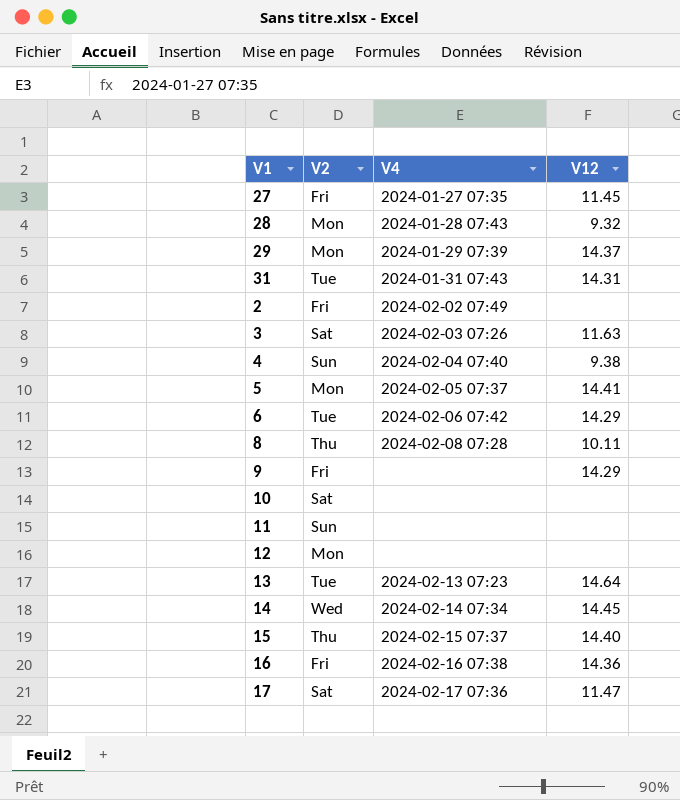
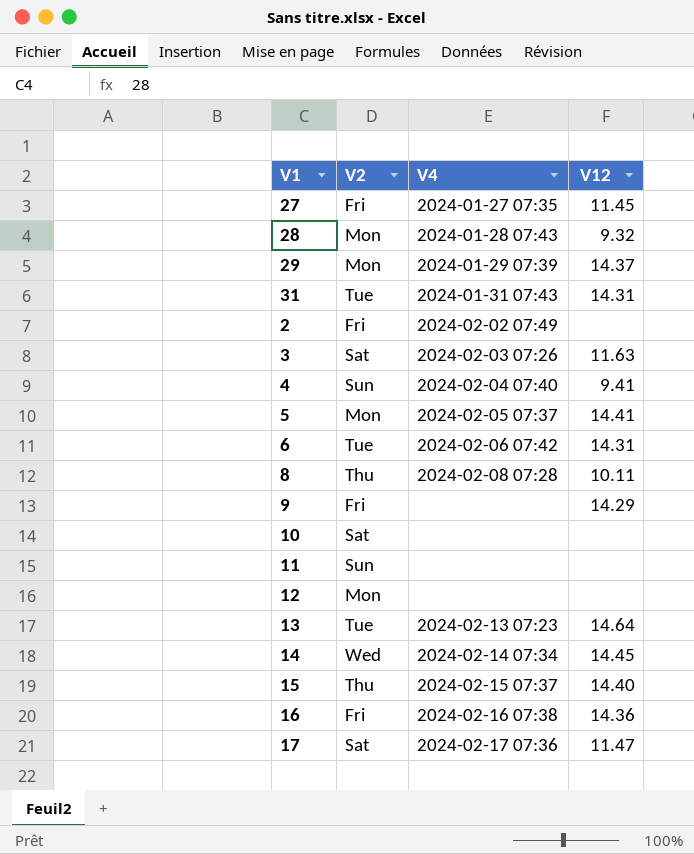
4 | V12: 9.38 -> 9.41
6 | V12: 14.29 -> 14.31

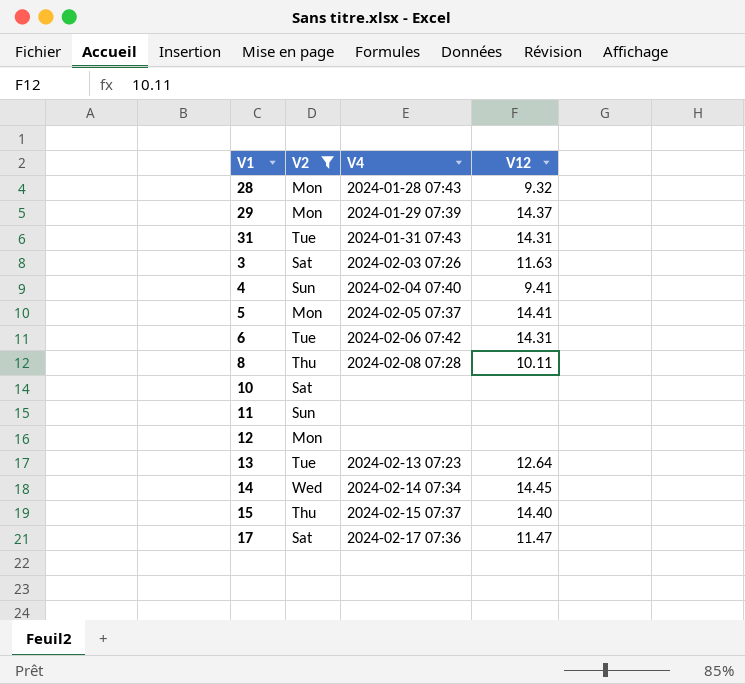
filter: none -> V2 != Fri
13 | V12: 14.64 -> 12.64

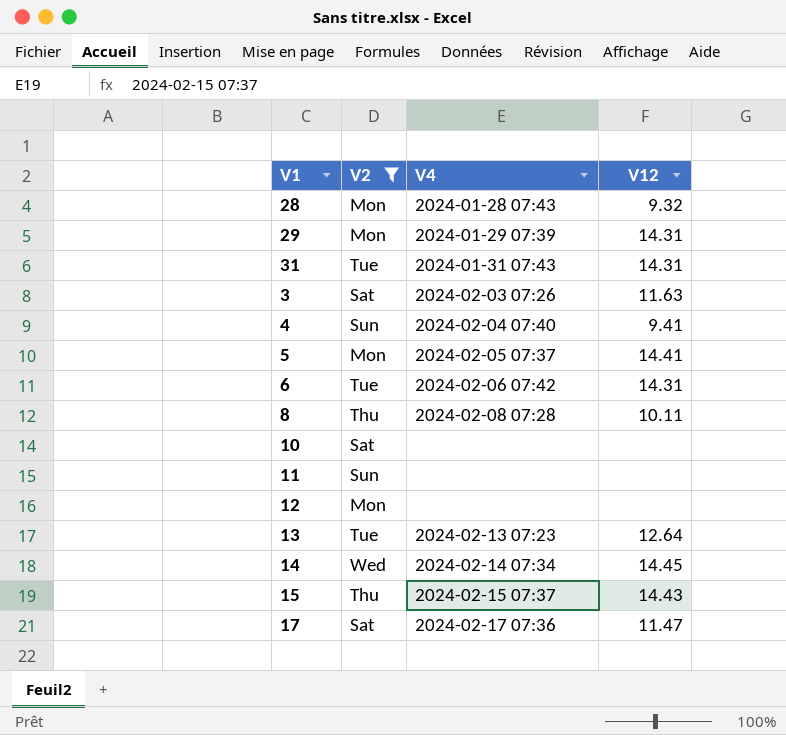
29 | V12: 14.37 -> 14.31
15 | V12: 14.40 -> 14.43

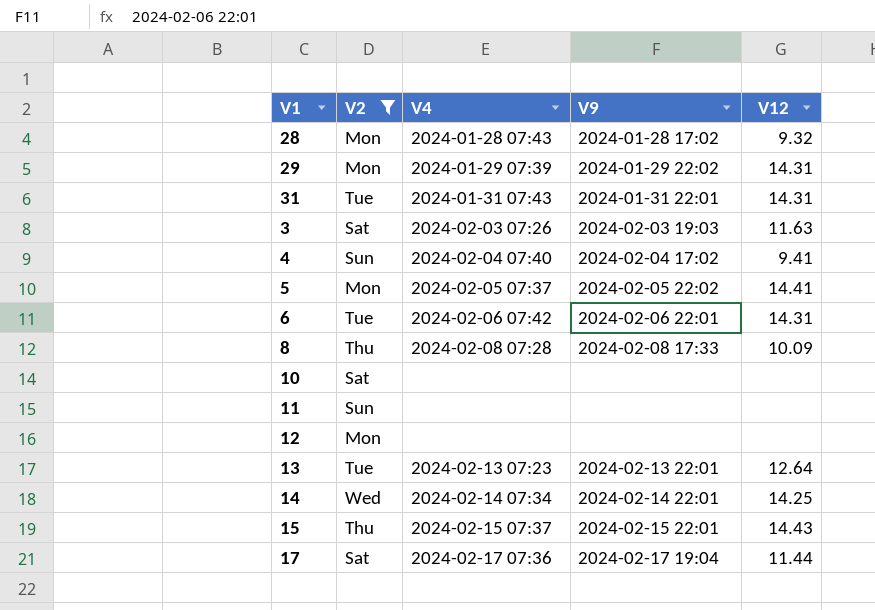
column V9 | position: none -> 4
8 | V12: 10.11 -> 10.09
14 | V12: 14.45 -> 14.25
17 | V12: 11.47 -> 11.44

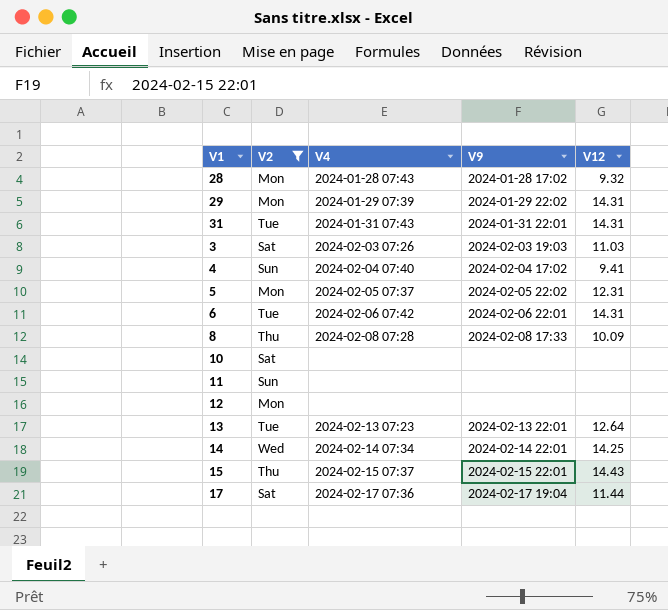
3 | V12: 11.63 -> 11.03
5 | V12: 14.41 -> 12.31

